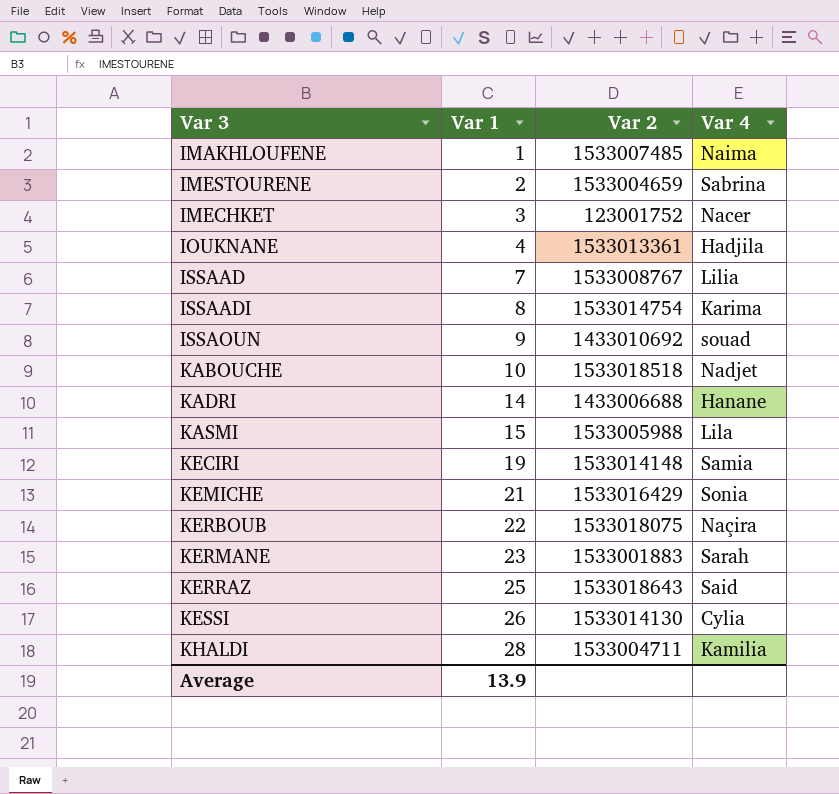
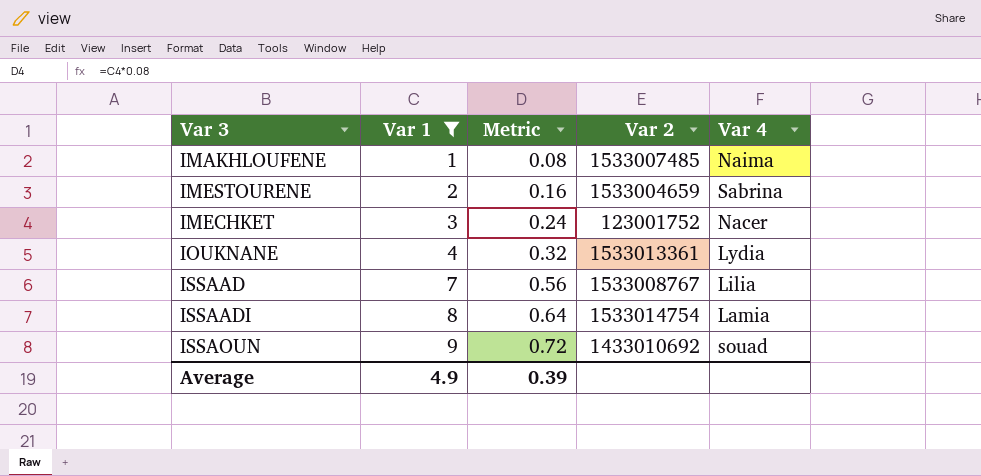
filter: none -> Var 1 <= 9
column Metric | formula: none -> [Var 1] * 0.08
IOUKNANE | Var 4: Hadjila -> Lydia
ISSAADI | Var 4: Karima -> Lamia
Average | Var 1: 13.9 -> 4.9

